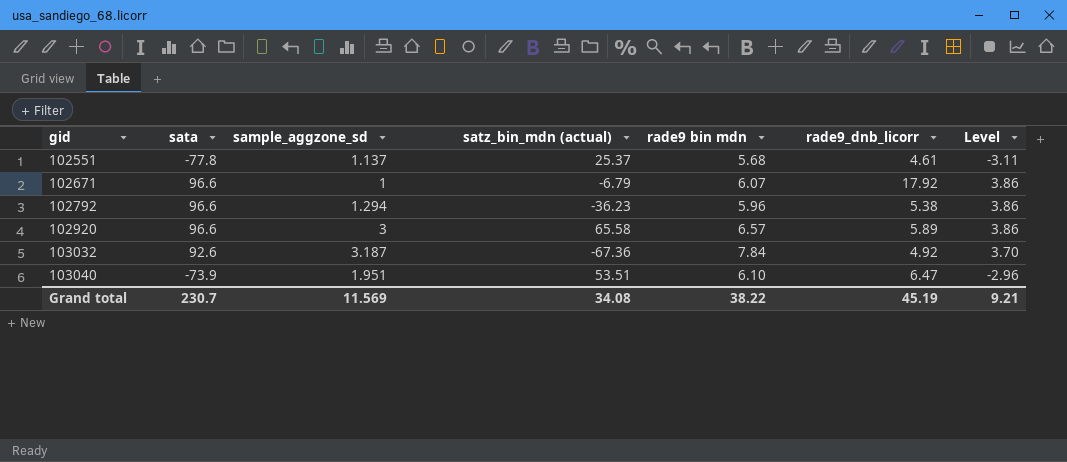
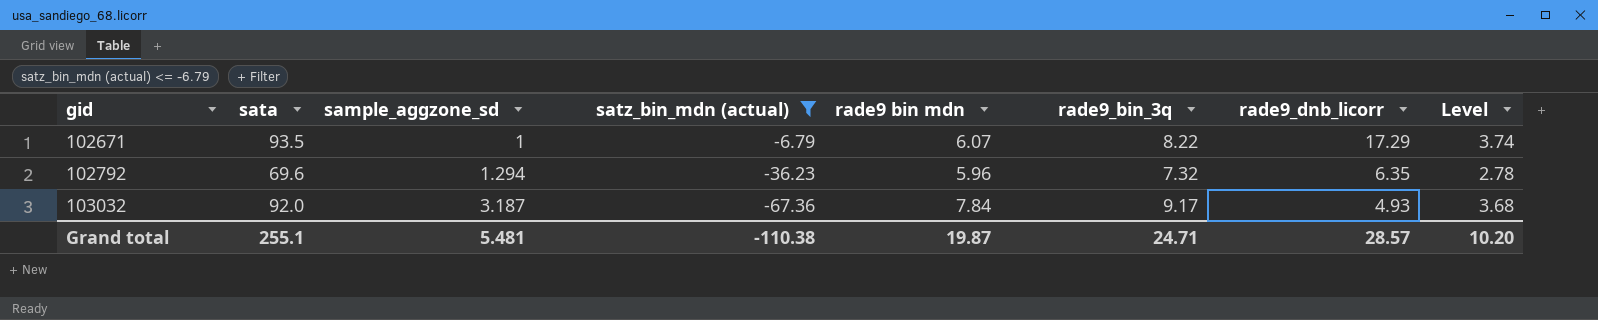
filter: none -> satz_bin_mdn (actual) <= -6.79
column rade9_bin_3q | position: none -> 6
102671 | sata: 96.6 -> 93.5
102671 | rade9_dnb_licorr: 17.92 -> 17.29
102671 | Level: 3.86 -> 3.74
102792 | sata: 96.6 -> 69.6
102792 | rade9_dnb_licorr: 5.38 -> 6.35
102792 | Level: 3.86 -> 2.78
103032 | sata: 92.6 -> 92.0
103032 | rade9_dnb_licorr: 4.92 -> 4.93
103032 | Level: 3.70 -> 3.68
Grand total | sata: 230.7 -> 255.1
Grand total | sample_aggzone_sd: 11.569 -> 5.481
Grand total | satz_bin_mdn (actual): 34.08 -> -110.38
Grand total | rade9 bin mdn: 38.22 -> 19.87
Grand total | rade9_dnb_licorr: 45.19 -> 28.57
Grand total | Level: 9.21 -> 10.20

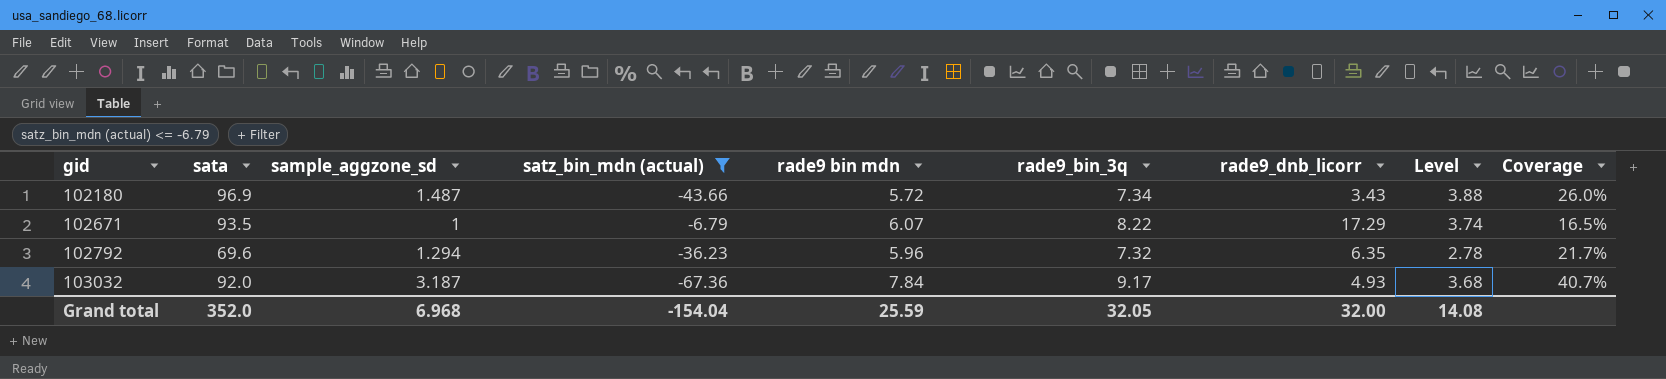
column Coverage | formula: none -> [sample_aggzone_sd] / [rade9 bin mdn]
row 102180: none -> 96.9 | 1.487 | -43.66 | 5.72 | 7.34 | 3.43 | 3.88 | 26.0%
Grand total | sata: 255.1 -> 352.0
Grand total | sample_aggzone_sd: 5.481 -> 6.968
Grand total | satz_bin_mdn (actual): -110.38 -> -154.04
Grand total | rade9 bin mdn: 19.87 -> 25.59
Grand total | rade9_bin_3q: 24.71 -> 32.05
Grand total | rade9_dnb_licorr: 28.57 -> 32.00
Grand total | Level: 10.20 -> 14.08

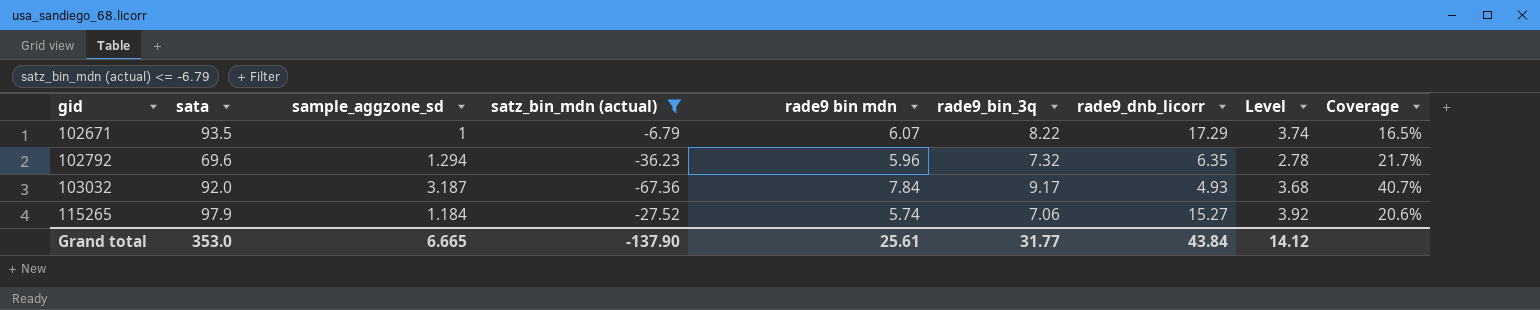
row 102180: 96.9 | 1.487 | -43.66 | 5.72 | 7.34 | 3.43 | 3.88 | 26.0% -> none
row 115265: none -> 97.9 | 1.184 | -27.52 | 5.74 | 7.06 | 15.27 | 3.92 | 20.6%
Grand total | sata: 352.0 -> 353.0
Grand total | sample_aggzone_sd: 6.968 -> 6.665
Grand total | satz_bin_mdn (actual): -154.04 -> -137.90
Grand total | rade9 bin mdn: 25.59 -> 25.61
Grand total | rade9_bin_3q: 32.05 -> 31.77
Grand total | rade9_dnb_licorr: 32.00 -> 43.84
Grand total | Level: 14.08 -> 14.12

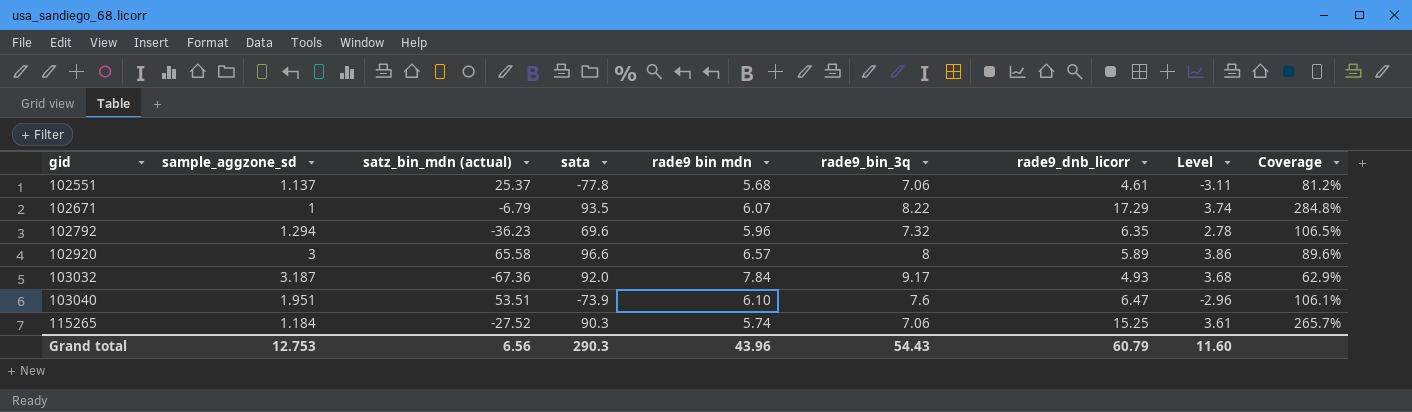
filter: satz_bin_mdn (actual) <= -6.79 -> none
column sata | position: 2 -> 4
column Coverage | formula: [sample_aggzone_sd] / [rade9 bin mdn] -> [rade9_dnb_licorr] / [rade9 bin mdn]
115265 | sata: 97.9 -> 90.3
115265 | rade9_dnb_licorr: 15.27 -> 15.25
115265 | Level: 3.92 -> 3.61
Grand total | sample_aggzone_sd: 6.665 -> 12.753
Grand total | satz_bin_mdn (actual): -137.90 -> 6.56
Grand total | sata: 353.0 -> 290.3
Grand total | rade9 bin mdn: 25.61 -> 43.96
Grand total | rade9_bin_3q: 31.77 -> 54.43
Grand total | rade9_dnb_licorr: 43.84 -> 60.79
Grand total | Level: 14.12 -> 11.60

